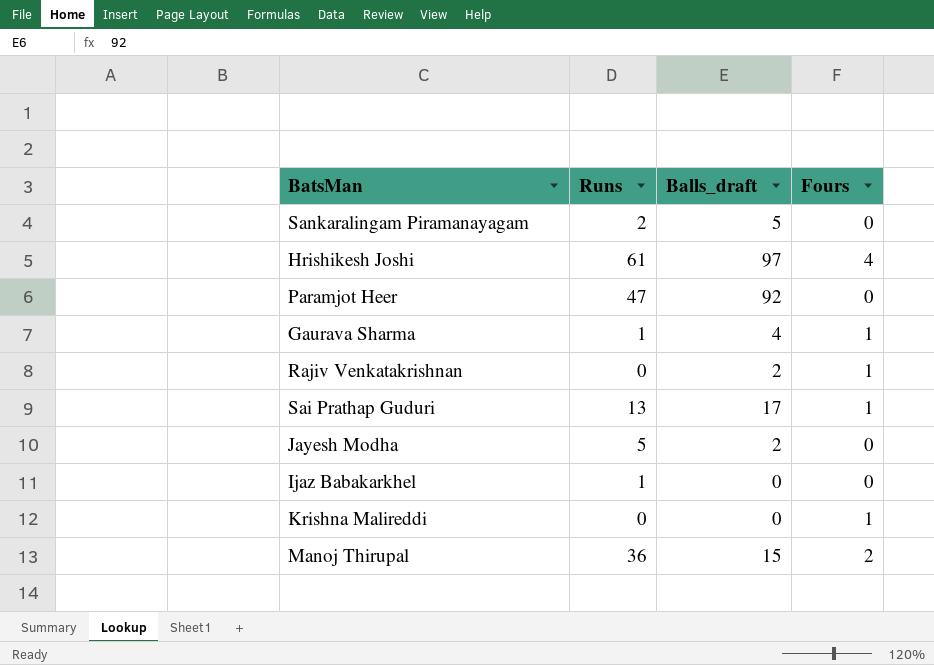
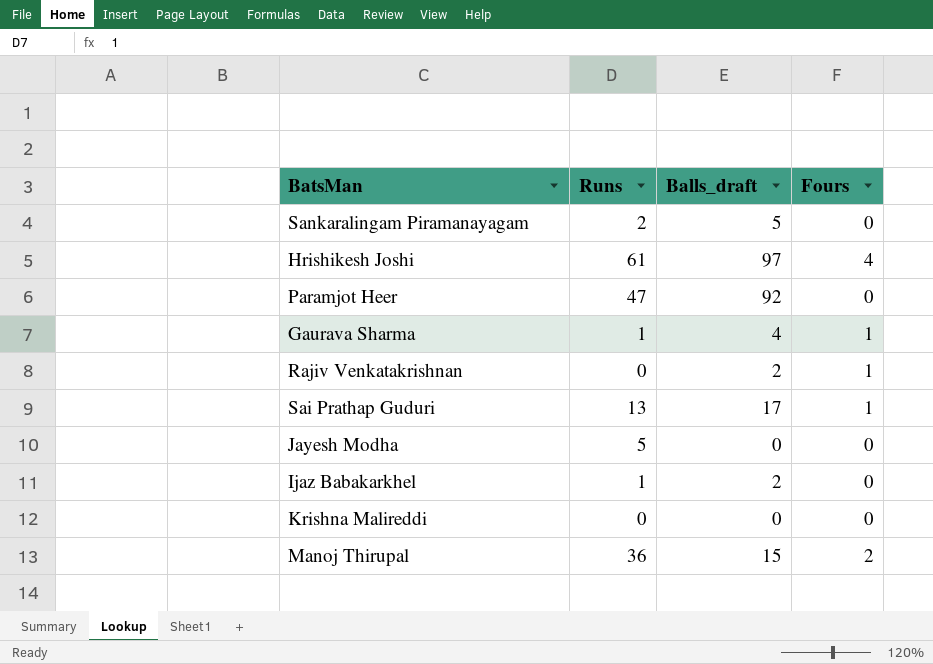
Jayesh Modha | Balls_draft: 2 -> 0
Ijaz Babakarkhel | Balls_draft: 0 -> 2
Krishna Malireddi | Fours: 1 -> 0

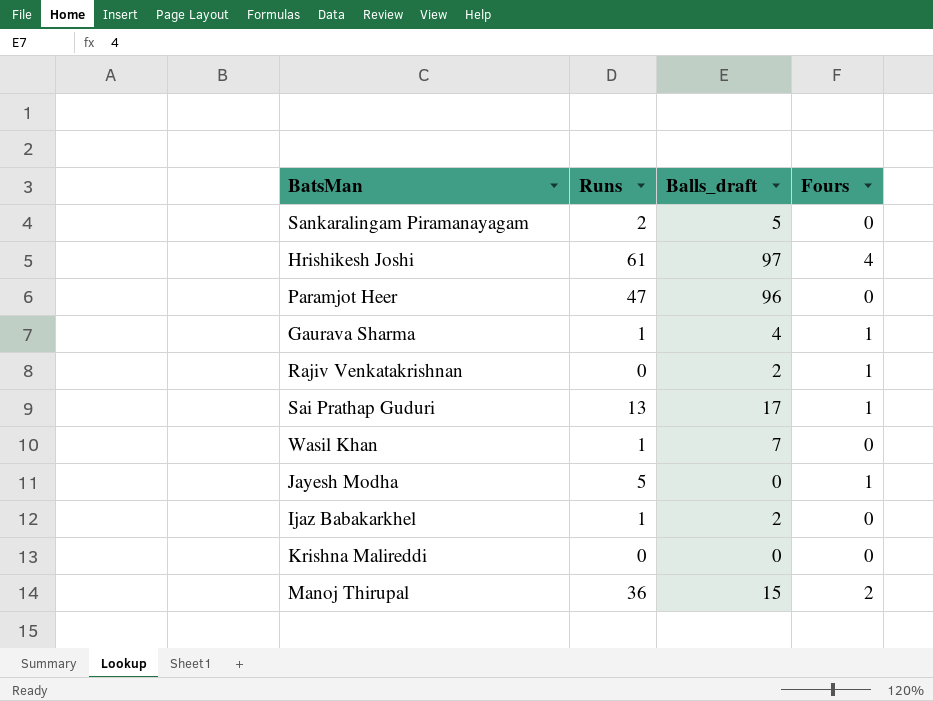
Paramjot Heer | Balls_draft: 92 -> 96
row Wasil Khan: none -> 1 | 7 | 0
Jayesh Modha | Fours: 0 -> 1

